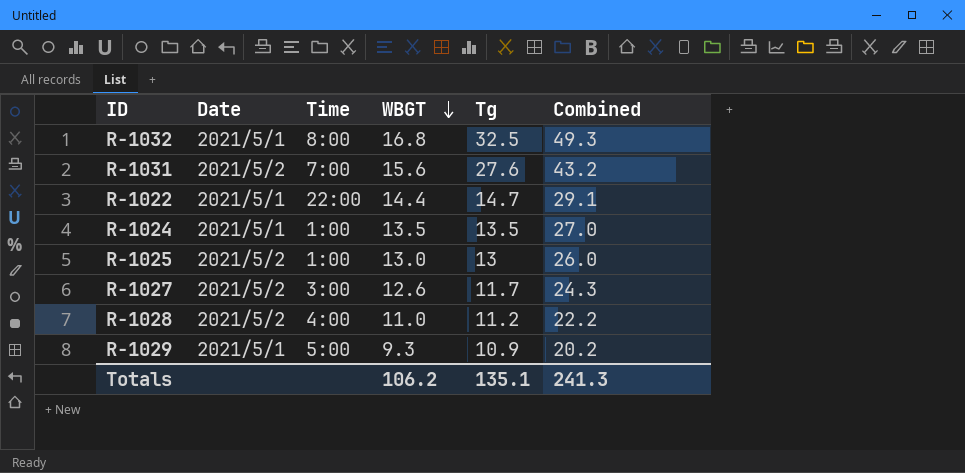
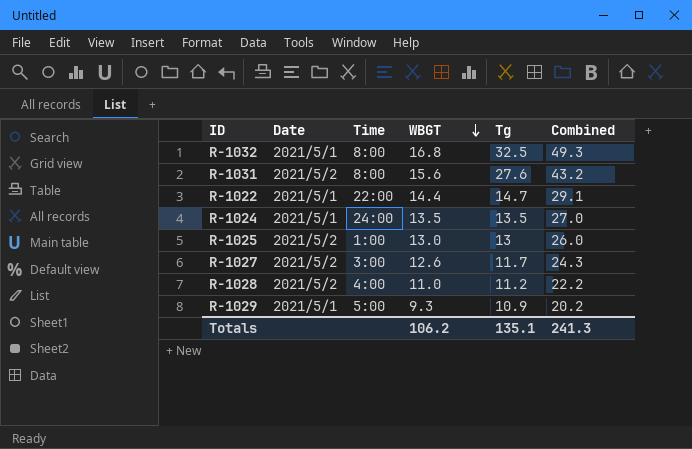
R-1031 | Time: 7:00 -> 8:00
R-1024 | Time: 1:00 -> 24:00

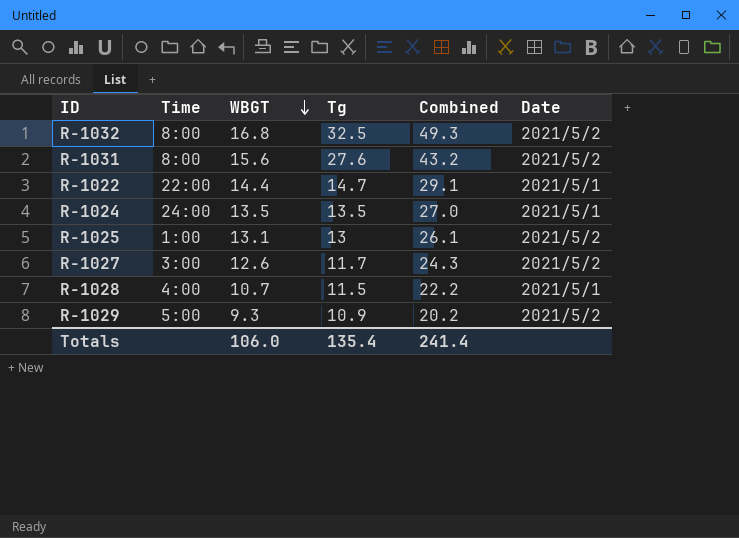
column Date | position: 2 -> 6
R-1032 | Date: 2021/5/1 -> 2021/5/2
R-1025 | WBGT: 13.0 -> 13.1
R-1025 | Combined: 26.0 -> 26.1
R-1028 | WBGT: 11.0 -> 10.7
R-1028 | Tg: 11.2 -> 11.5
R-1028 | Date: 2021/5/2 -> 2021/5/1
R-1029 | Date: 2021/5/1 -> 2021/5/2
Totals | WBGT: 106.2 -> 106.0
Totals | Tg: 135.1 -> 135.4
Totals | Combined: 241.3 -> 241.4

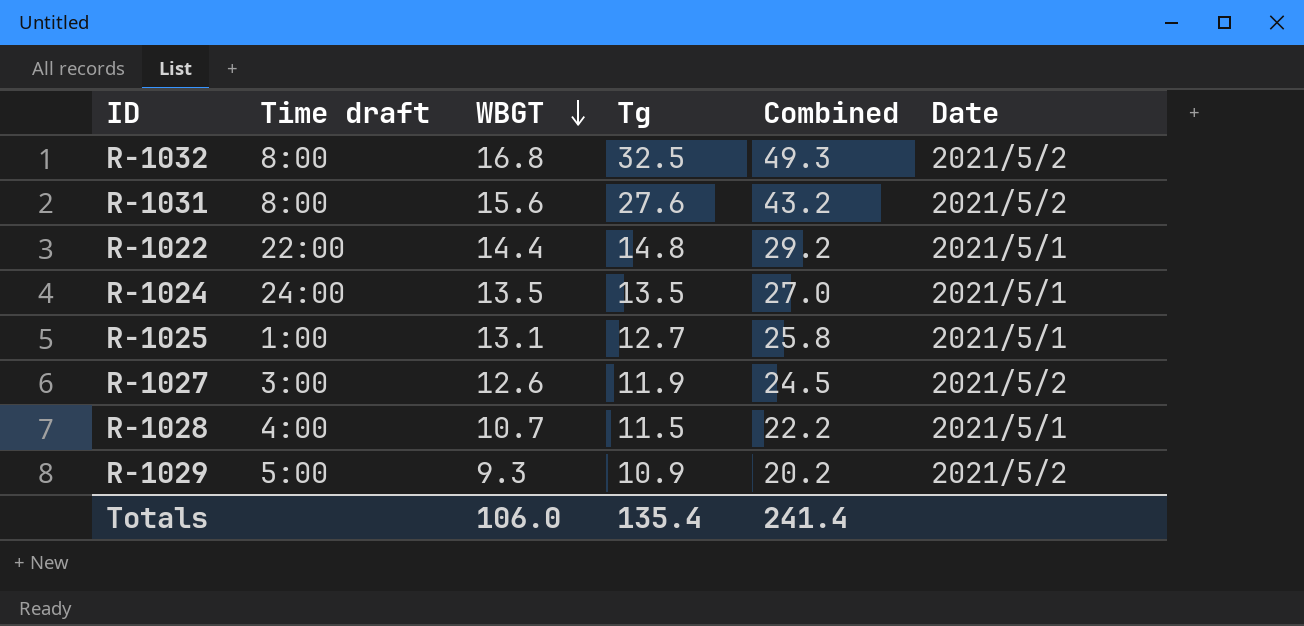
column name: Time -> Time draft
R-1022 | Tg: 14.7 -> 14.8
R-1022 | Combined: 29.1 -> 29.2
R-1025 | Tg: 13 -> 12.7
R-1025 | Combined: 26.1 -> 25.8
R-1025 | Date: 2021/5/2 -> 2021/5/1
R-1027 | Tg: 11.7 -> 11.9
R-1027 | Combined: 24.3 -> 24.5

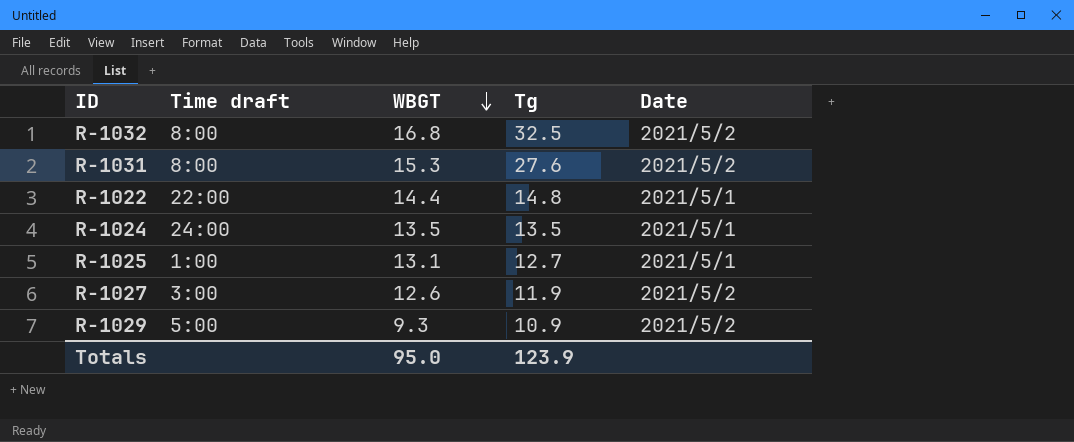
column Combined | formula: [WBGT] + [Tg] -> none
row R-1028: 4:00 | 10.7 | 11.5 | 22.2 | 2021/5/1 -> none
R-1031 | WBGT: 15.6 -> 15.3
Totals | WBGT: 106.0 -> 95.0
Totals | Tg: 135.4 -> 123.9

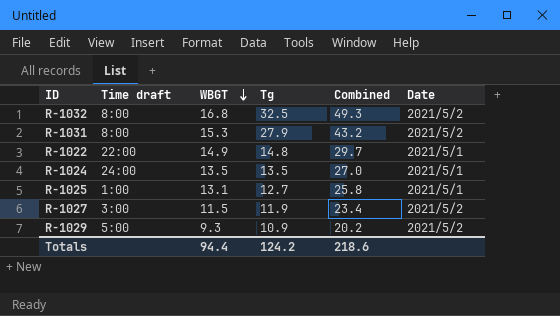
column Combined | formula: none -> [WBGT] + [Tg]
R-1031 | Tg: 27.6 -> 27.9
R-1022 | WBGT: 14.4 -> 14.9
R-1027 | WBGT: 12.6 -> 11.5
Totals | WBGT: 95.0 -> 94.4
Totals | Tg: 123.9 -> 124.2

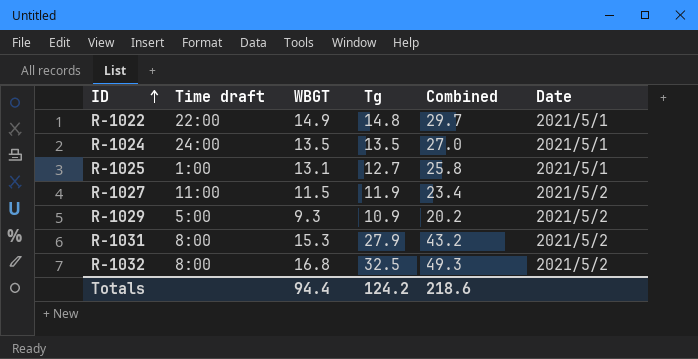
row order: WBGT descending -> ID ascending
R-1027 | Time draft: 3:00 -> 11:00

